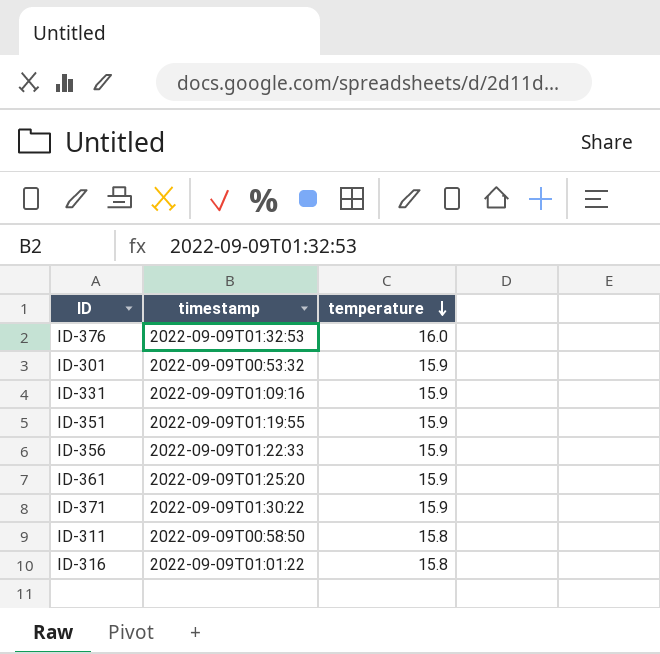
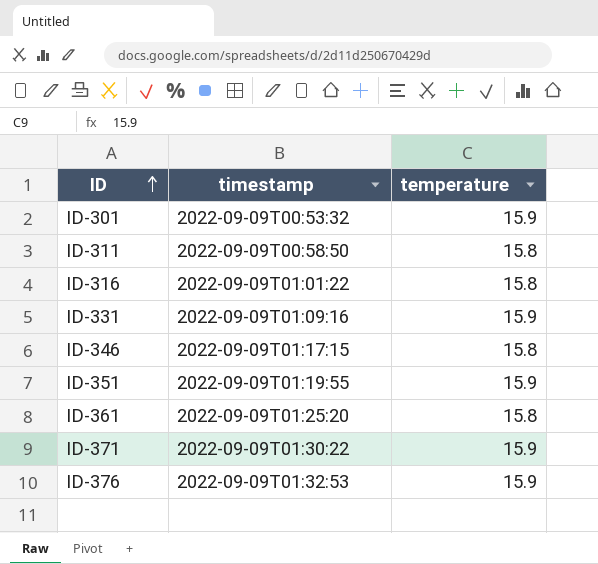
row order: temperature descending -> ID ascending
row ID-356: 2022-09-09T01:22:33 | 15.9 -> none
row ID-346: none -> 2022-09-09T01:17:15 | 15.8
ID-361 | temperature: 15.9 -> 15.8
ID-376 | temperature: 16.0 -> 15.9

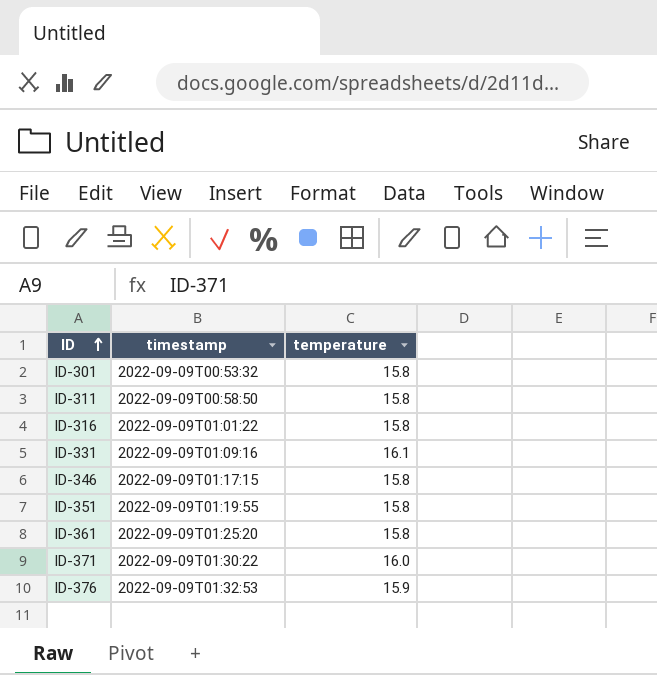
ID-301 | temperature: 15.9 -> 15.8
ID-331 | temperature: 15.9 -> 16.1
ID-351 | temperature: 15.9 -> 15.8
ID-371 | temperature: 15.9 -> 16.0

